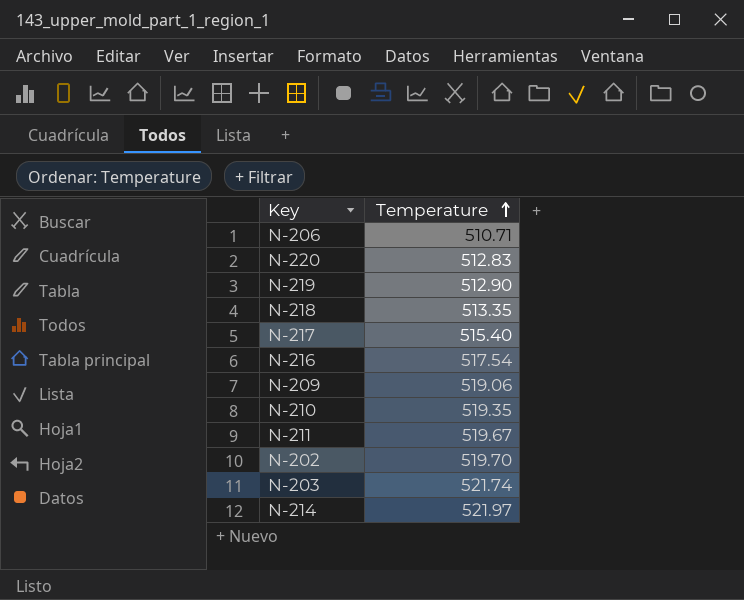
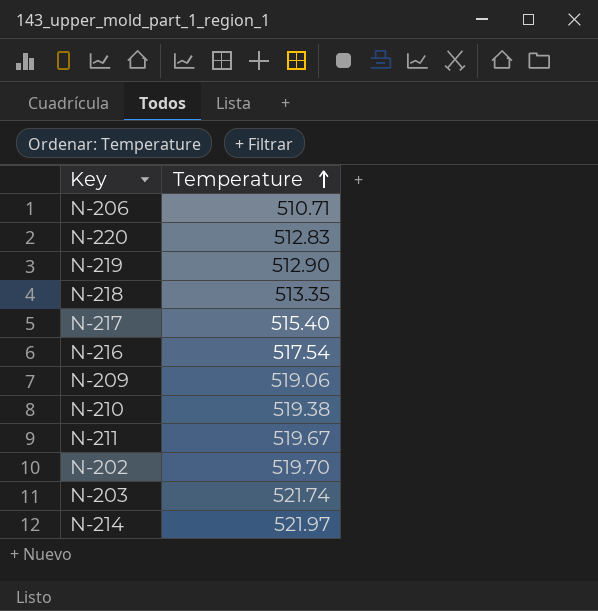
N-210 | Temperature: 519.35 -> 519.38

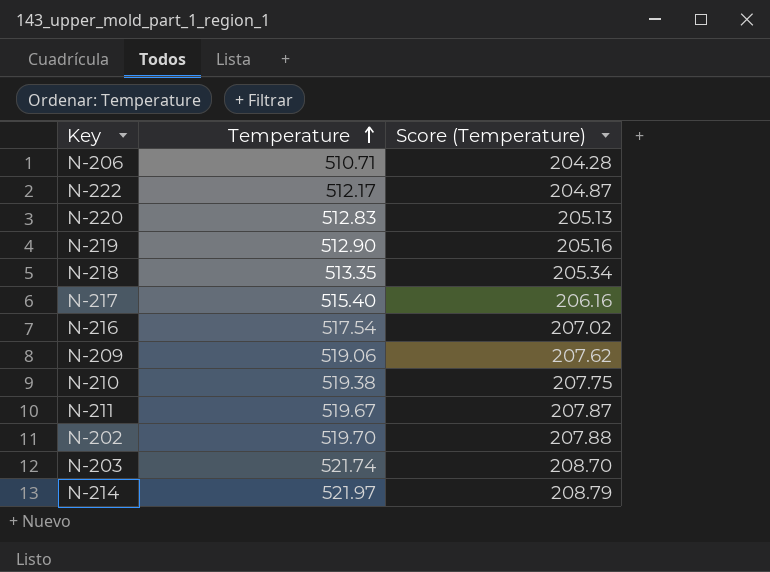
column Score (Temperature) | formula: none -> [Temperature] * 0.4
row N-222: none -> 512.17 | 204.87

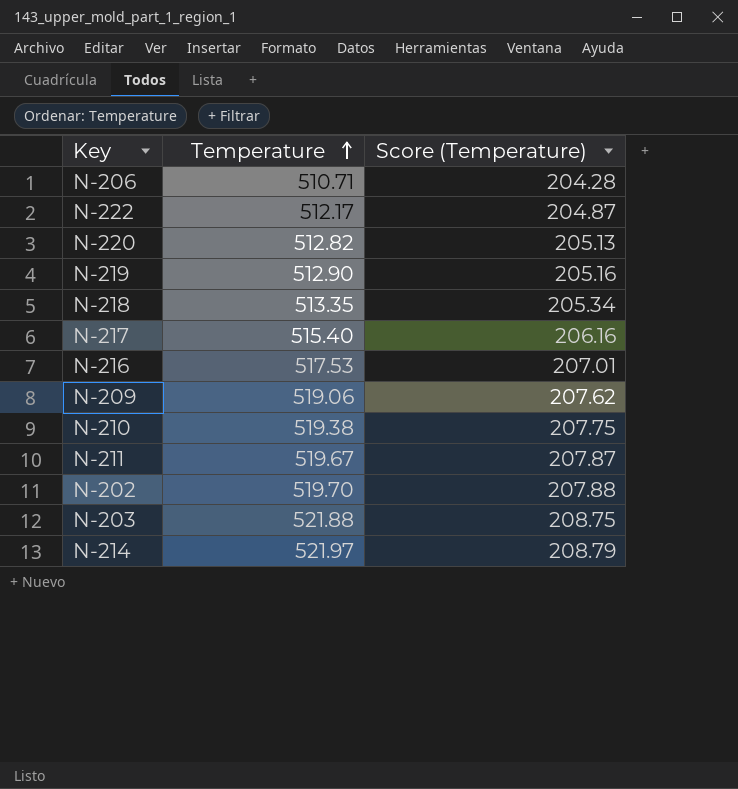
N-220 | Temperature: 512.83 -> 512.82
N-216 | Temperature: 517.54 -> 517.53
N-216 | Score (Temperature): 207.02 -> 207.01
N-203 | Temperature: 521.74 -> 521.88
N-203 | Score (Temperature): 208.70 -> 208.75

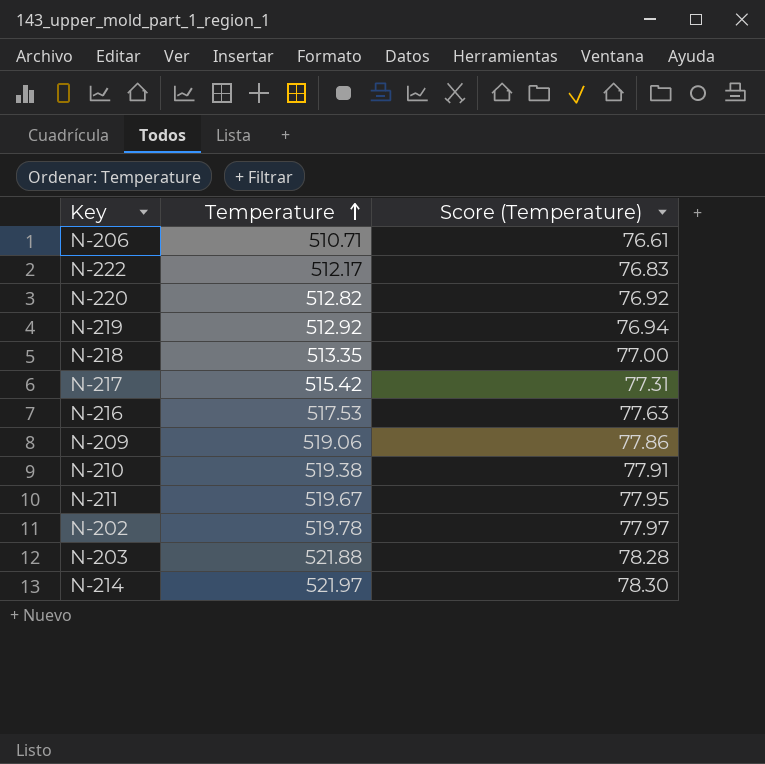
column Score (Temperature) | formula: [Temperature] * 0.4 -> [Temperature] * 0.15
N-219 | Temperature: 512.90 -> 512.92
N-217 | Temperature: 515.40 -> 515.42
N-202 | Temperature: 519.70 -> 519.78

